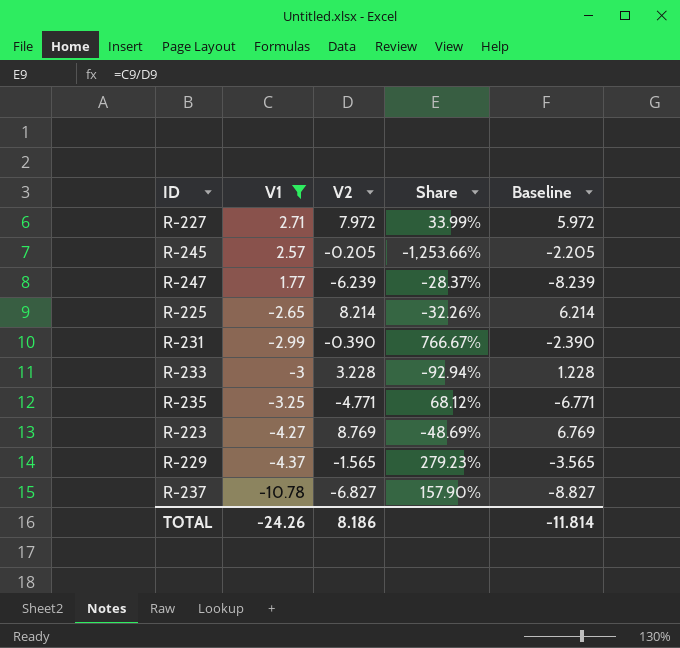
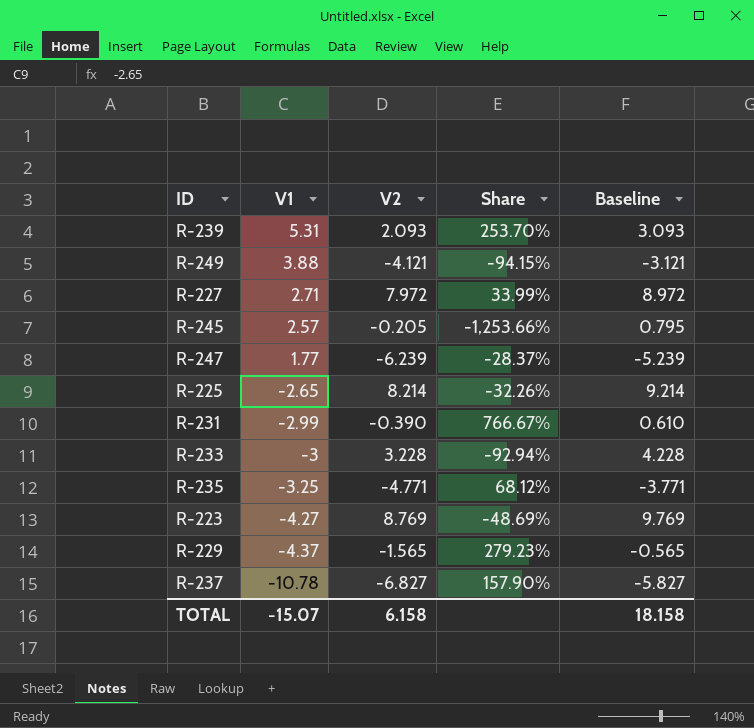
filter: V1 <= 2.71 -> none
column Baseline | formula: [V2] - 2 -> [V2] + 1
TOTAL | V1: -24.26 -> -15.07
TOTAL | V2: 8.186 -> 6.158
TOTAL | Baseline: -11.814 -> 18.158

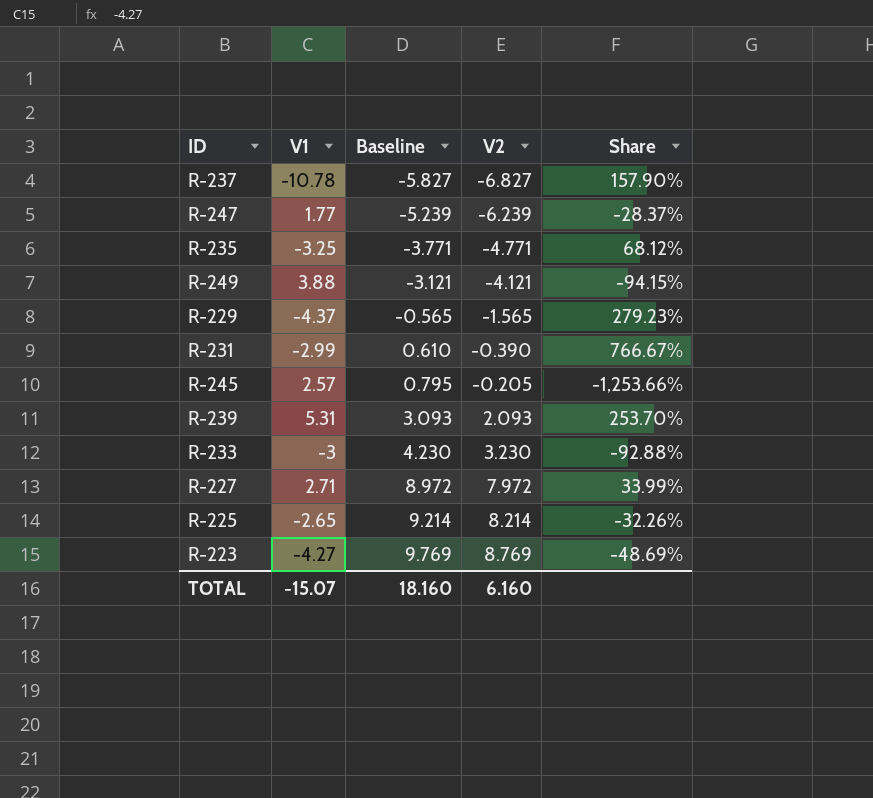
row order: V1 descending -> Baseline ascending
column Baseline | position: 5 -> 3
R-233 | Baseline: 4.228 -> 4.230
R-233 | V2: 3.228 -> 3.230
R-233 | Share: -92.94% -> -92.88%
TOTAL | Baseline: 18.158 -> 18.160
TOTAL | V2: 6.158 -> 6.160

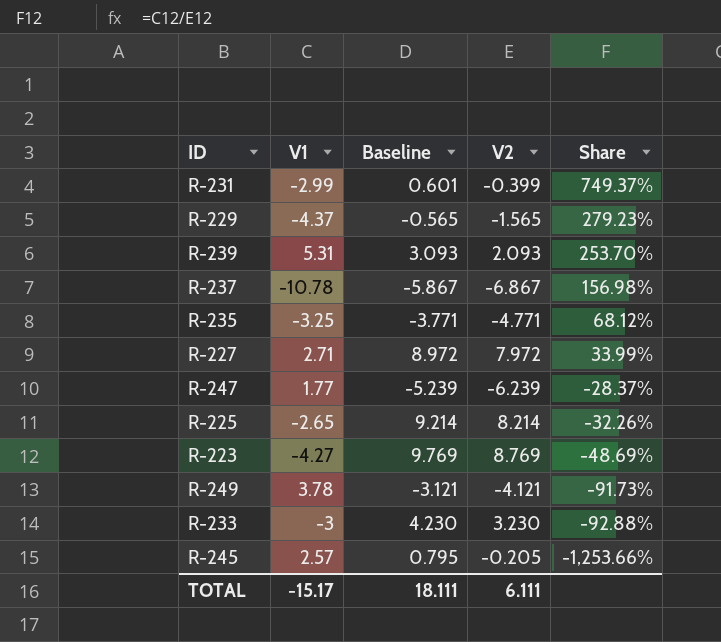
row order: Baseline ascending -> Share descending
R-231 | Baseline: 0.610 -> 0.601
R-231 | V2: -0.390 -> -0.399
R-231 | Share: 766.67% -> 749.37%
R-237 | Baseline: -5.827 -> -5.867
R-237 | V2: -6.827 -> -6.867
R-237 | Share: 157.90% -> 156.98%
R-249 | V1: 3.88 -> 3.78
R-249 | Share: -94.15% -> -91.73%
TOTAL | V1: -15.07 -> -15.17
TOTAL | Baseline: 18.160 -> 18.111
TOTAL | V2: 6.160 -> 6.111

